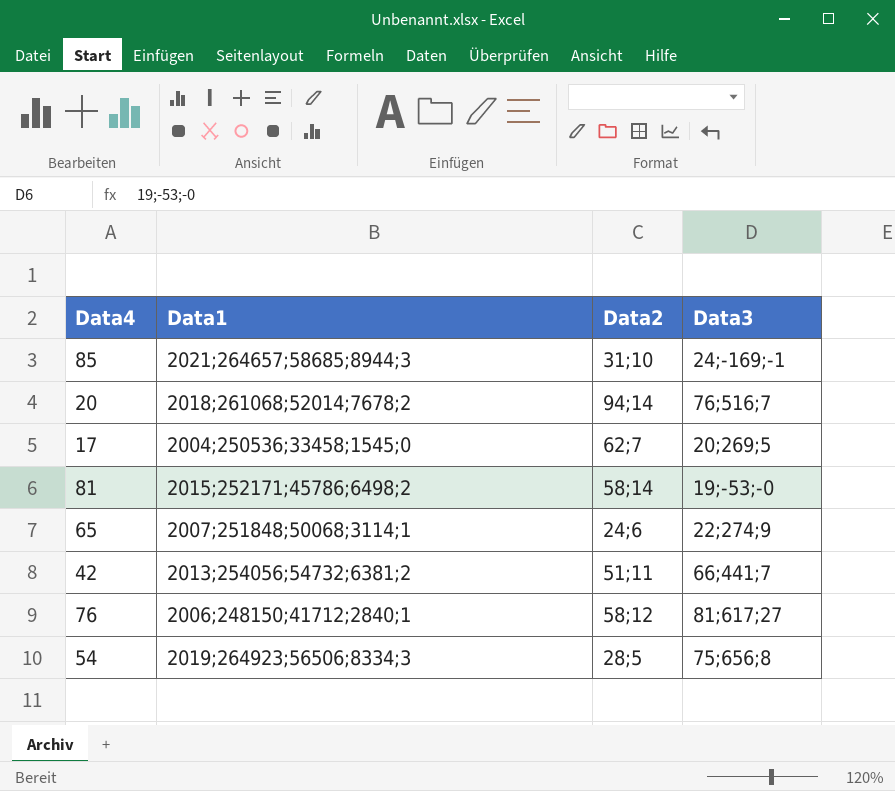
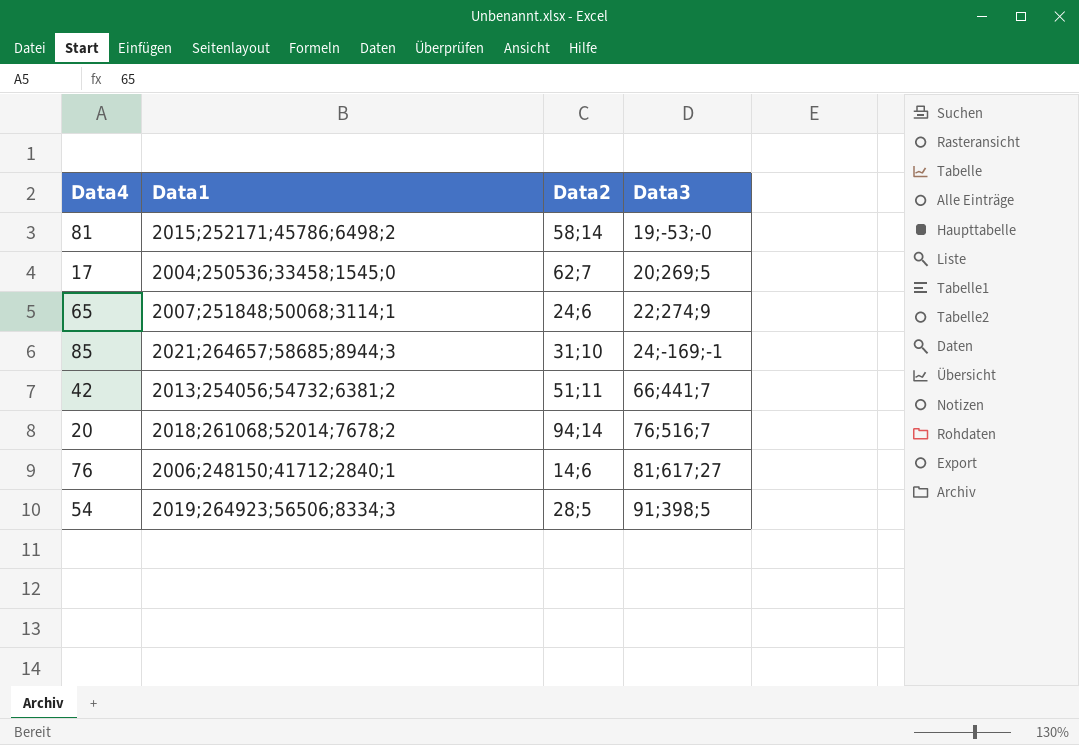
row order: none -> Data3 ascending
76 | Data2: 58;12 -> 14;6
54 | Data3: 75;656;8 -> 91;398;5

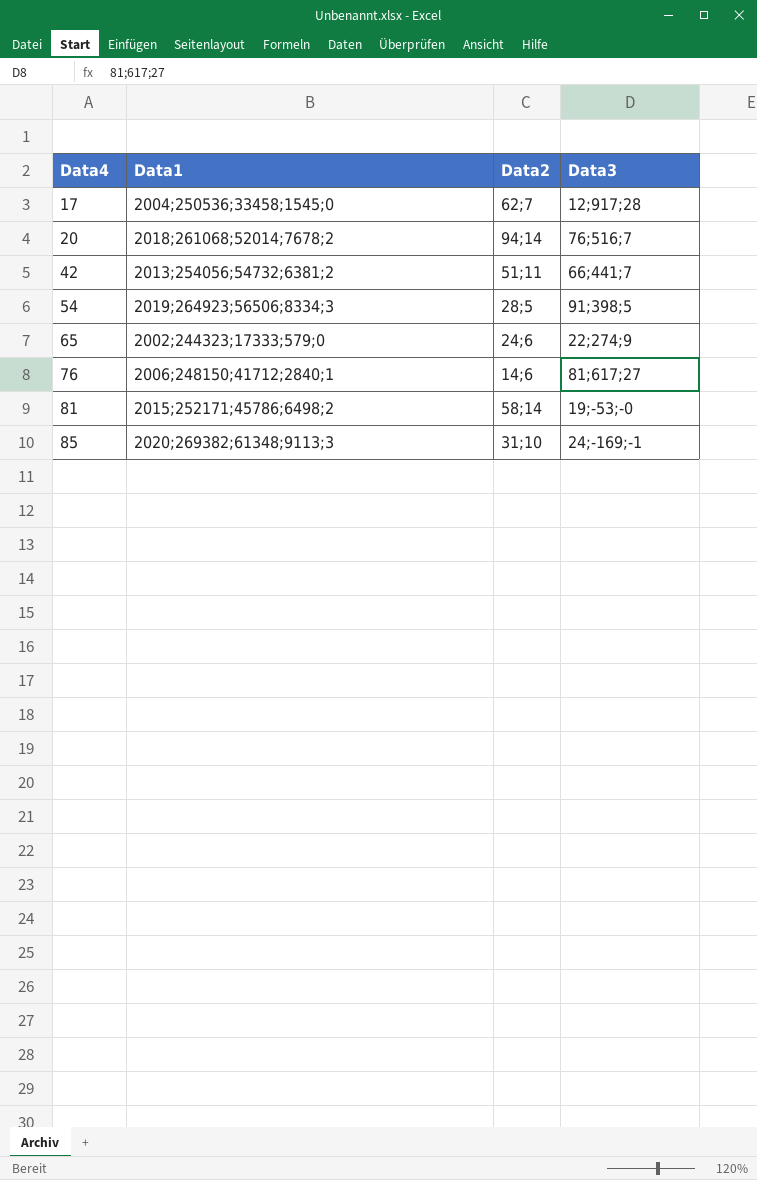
row order: Data3 ascending -> Data4 ascending
17 | Data3: 20;269;5 -> 12;917;28
65 | Data1: 2007;251848;50068;3114;1 -> 2002;244323;17333;579;0
85 | Data1: 2021;264657;58685;8944;3 -> 2020;269382;61348;9113;3

